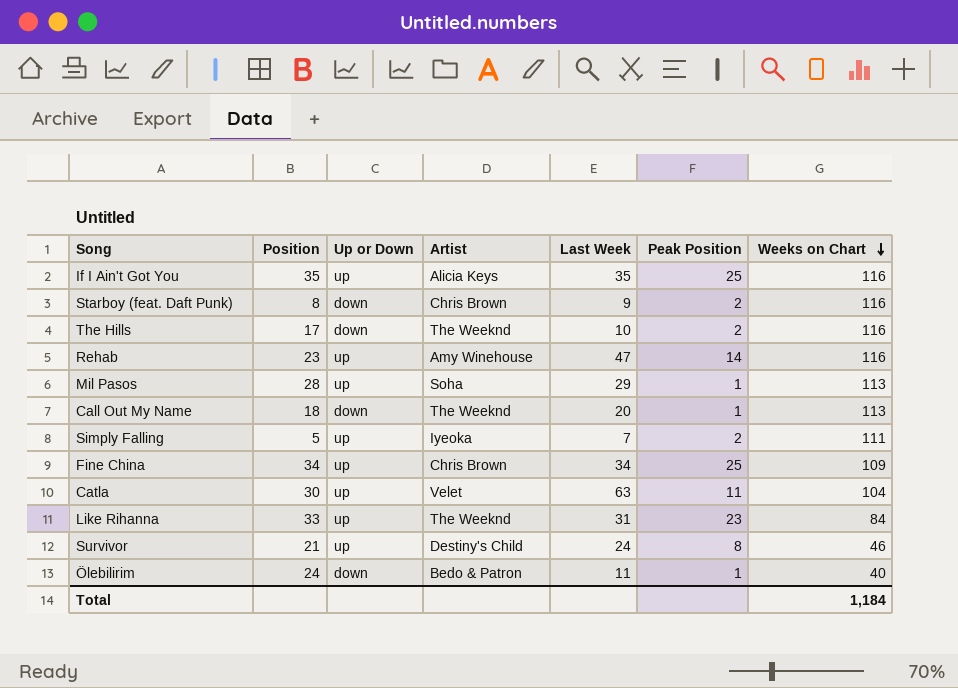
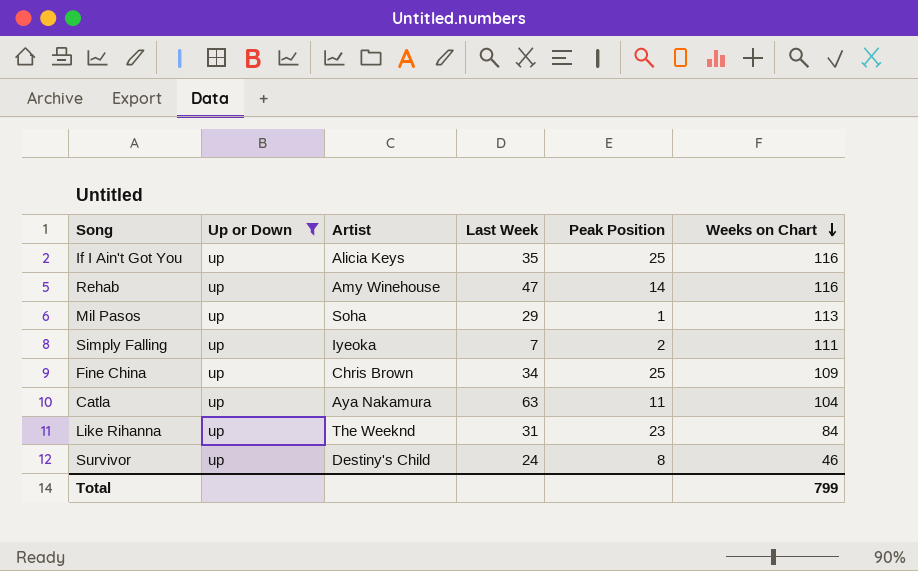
filter: none -> Up or Down = up
column Position | position: 2 -> none
Catla | Artist: Velet -> Aya Nakamura
Total | Weeks on Chart: 1,184 -> 799

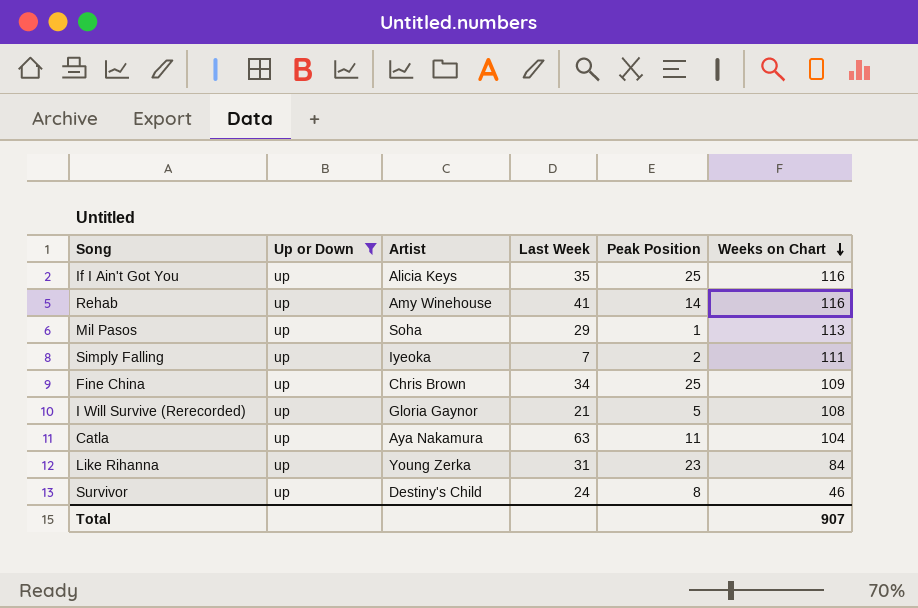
Rehab | Last Week: 47 -> 41
row I Will Survive (Rerecorded): none -> up | Gloria Gaynor | 21 | 5 | 108
Like Rihanna | Artist: The Weeknd -> Young Zerka
Total | Weeks on Chart: 799 -> 907

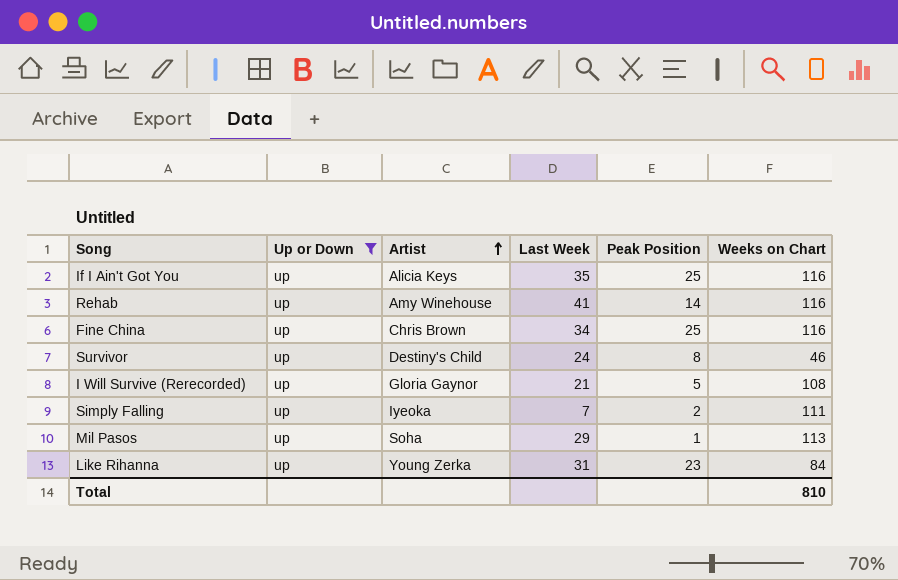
row order: Weeks on Chart descending -> Artist ascending
row Catla: up | Aya Nakamura | 63 | 11 | 104 -> none
Fine China | Weeks on Chart: 109 -> 116
Total | Weeks on Chart: 907 -> 810

